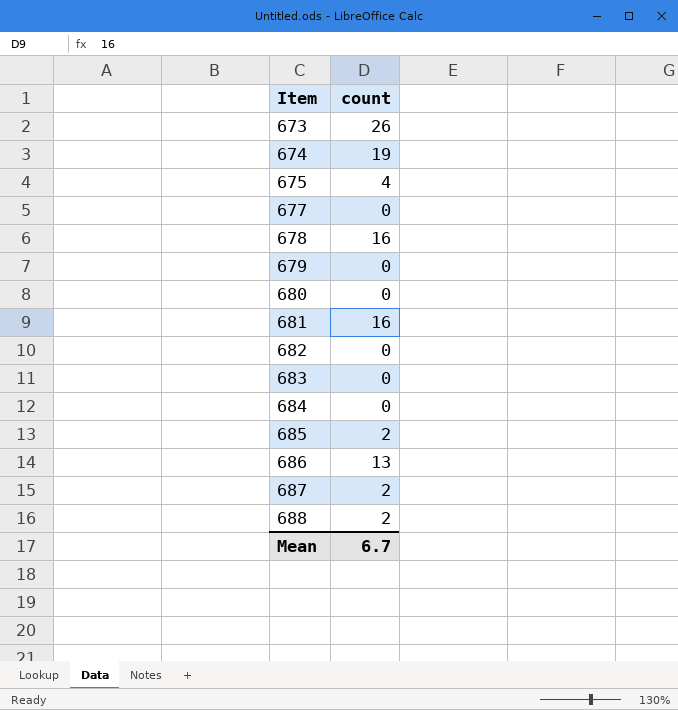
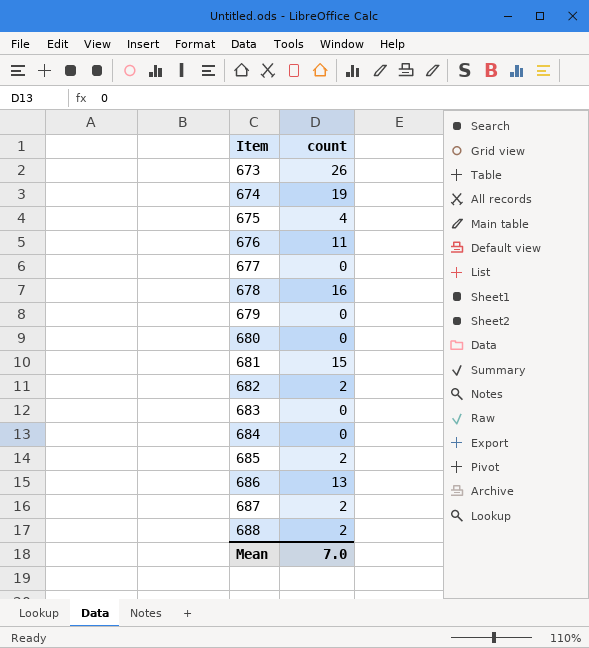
row 676: none -> 11
681 | count: 16 -> 15
682 | count: 0 -> 2
Mean | count: 6.7 -> 7.0

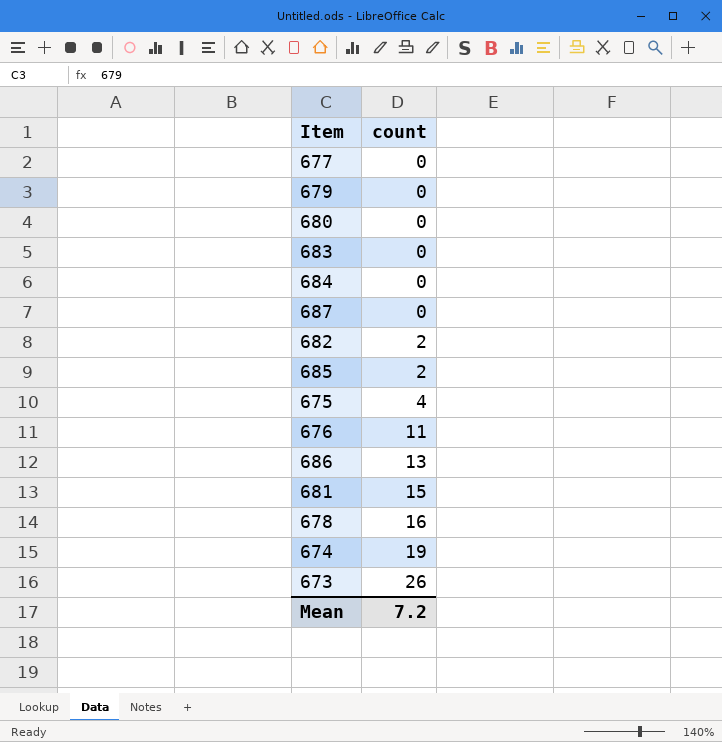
row order: Item ascending -> count ascending
row 688: 2 -> none
687 | count: 2 -> 0
Mean | count: 7.0 -> 7.2

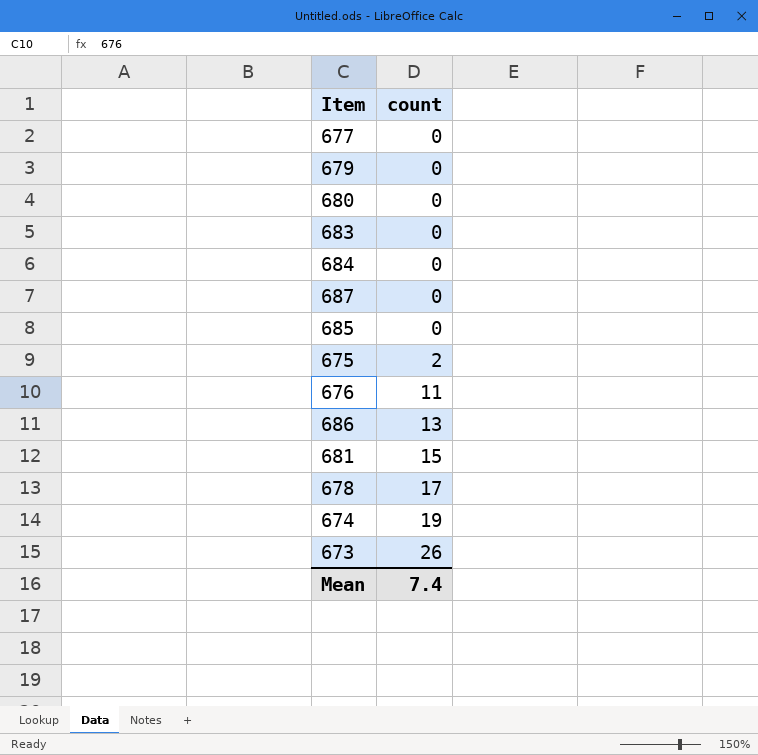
row 682: 2 -> none
685 | count: 2 -> 0
675 | count: 4 -> 2
678 | count: 16 -> 17
Mean | count: 7.2 -> 7.4

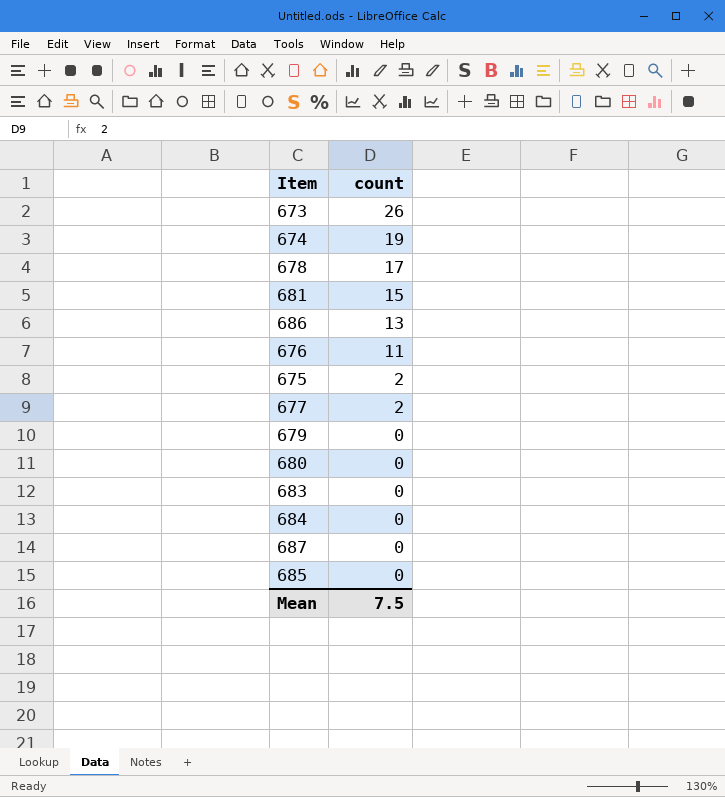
row order: count ascending -> count descending
677 | count: 0 -> 2
Mean | count: 7.4 -> 7.5

